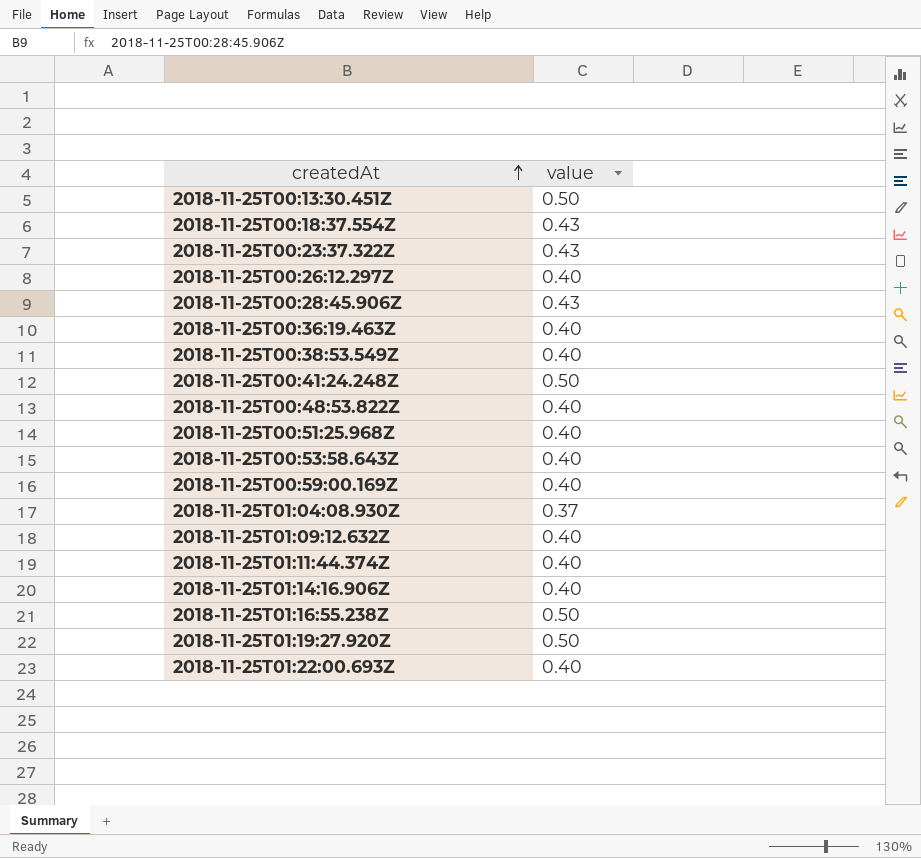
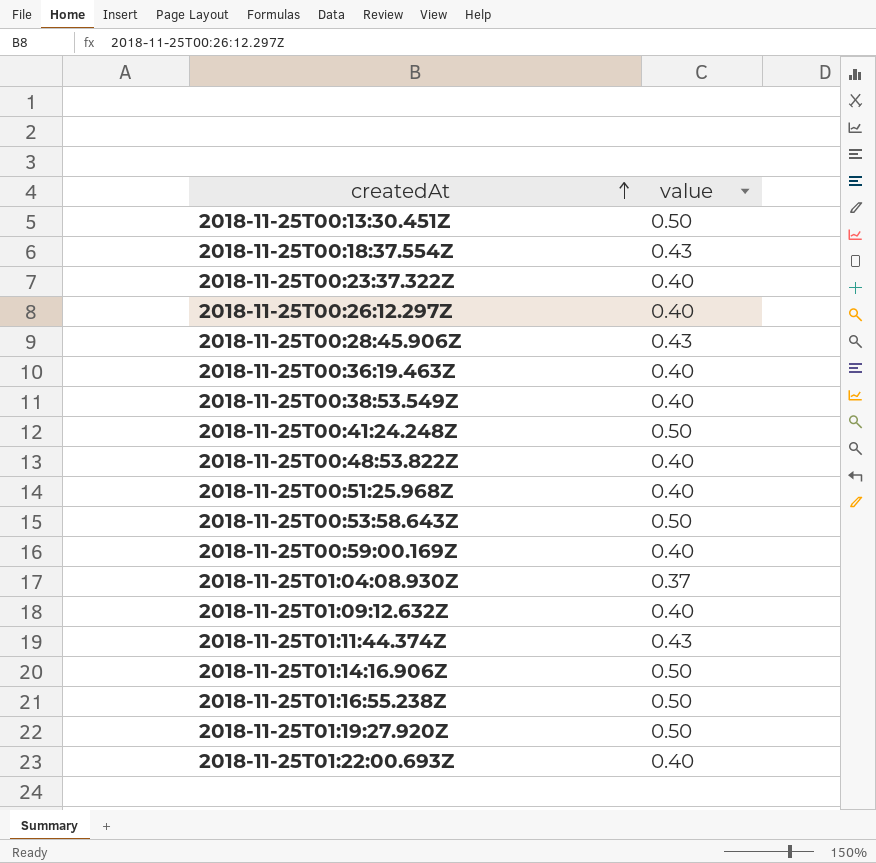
2018-11-25T00:23:37.322Z | value: 0.43 -> 0.40
2018-11-25T00:53:58.643Z | value: 0.40 -> 0.50
2018-11-25T01:11:44.374Z | value: 0.40 -> 0.43
2018-11-25T01:14:16.906Z | value: 0.40 -> 0.50

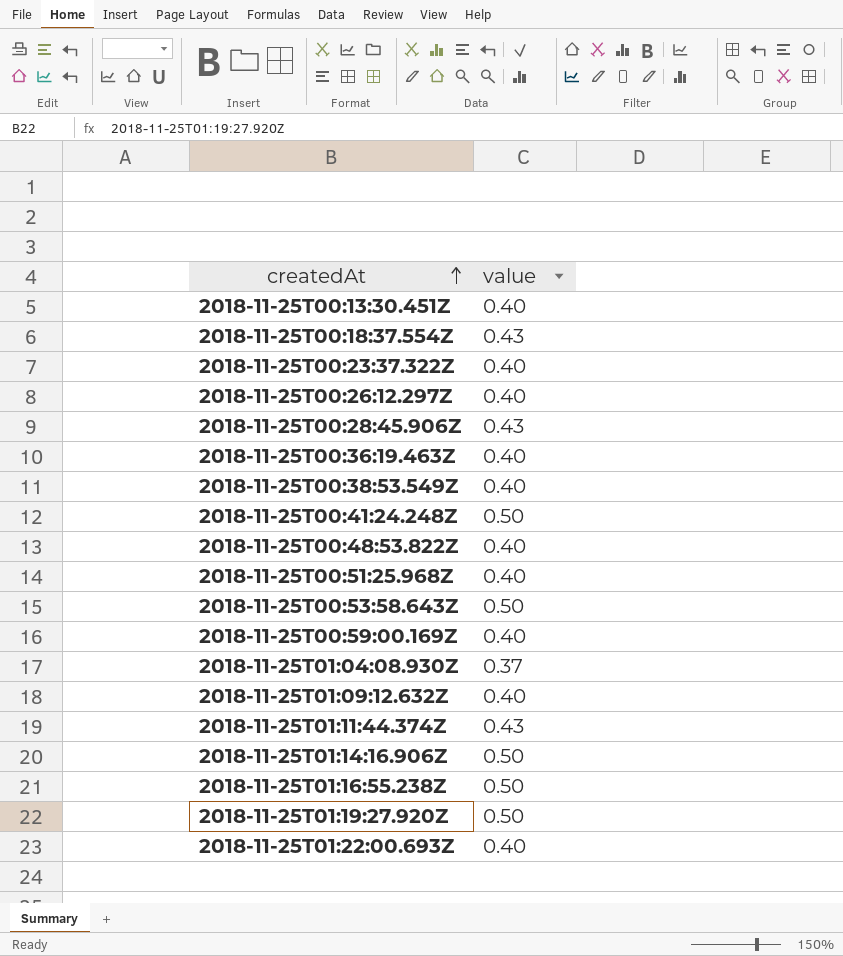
2018-11-25T00:13:30.451Z | value: 0.50 -> 0.40

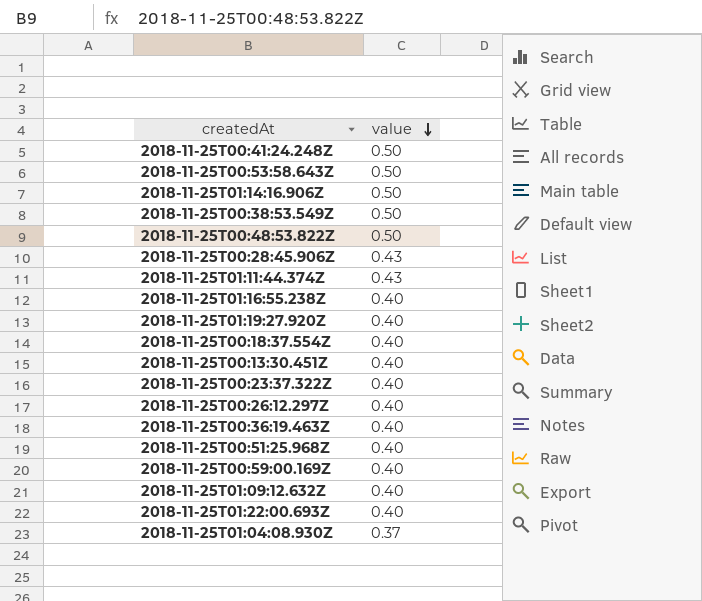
row order: createdAt ascending -> value descending
2018-11-25T00:38:53.549Z | value: 0.40 -> 0.50
2018-11-25T00:48:53.822Z | value: 0.40 -> 0.50
2018-11-25T01:16:55.238Z | value: 0.50 -> 0.40
2018-11-25T01:19:27.920Z | value: 0.50 -> 0.40
2018-11-25T00:18:37.554Z | value: 0.43 -> 0.40

